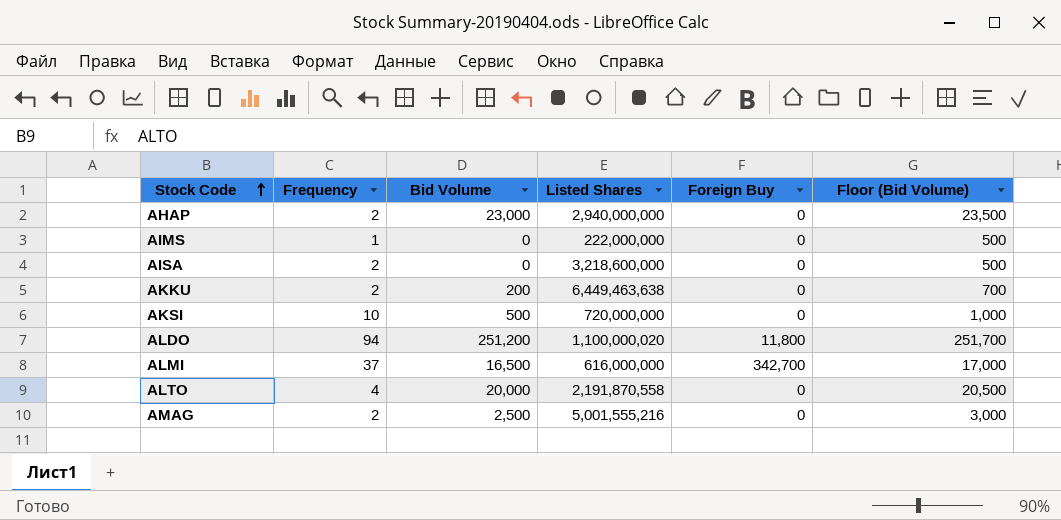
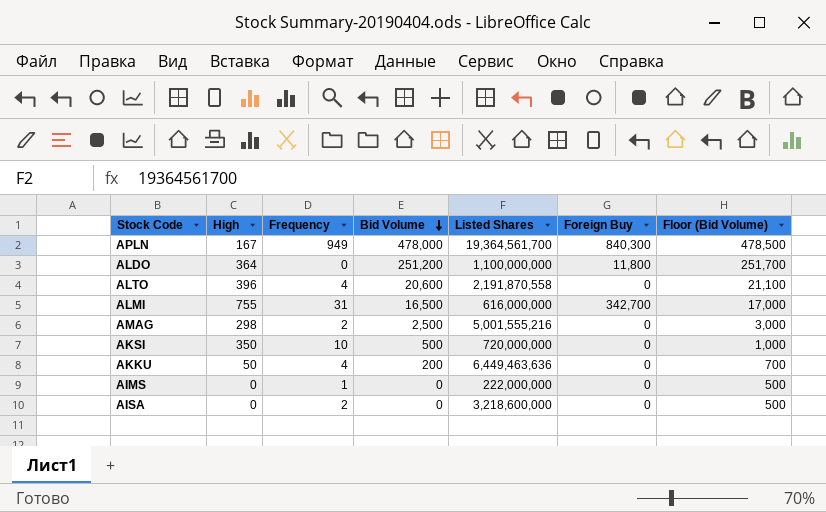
row order: Stock Code ascending -> Bid Volume descending
column High | position: none -> 2
row AHAP: 2 | 23,000 | 2,940,000,000 | 0 | 23,500 -> none
row APLN: none -> 167 | 949 | 478,000 | 19,364,561,700 | 840,300 | 478,500
ALDO | Frequency: 94 -> 0
ALDO | Listed Shares: 1,100,000,020 -> 1,100,000,000
ALTO | Bid Volume: 20,000 -> 20,600
ALTO | Floor (Bid Volume): 20,500 -> 21,100
ALMI | Frequency: 37 -> 31
AKKU | Frequency: 2 -> 4
AKKU | Listed Shares: 6,449,463,638 -> 6,449,463,636

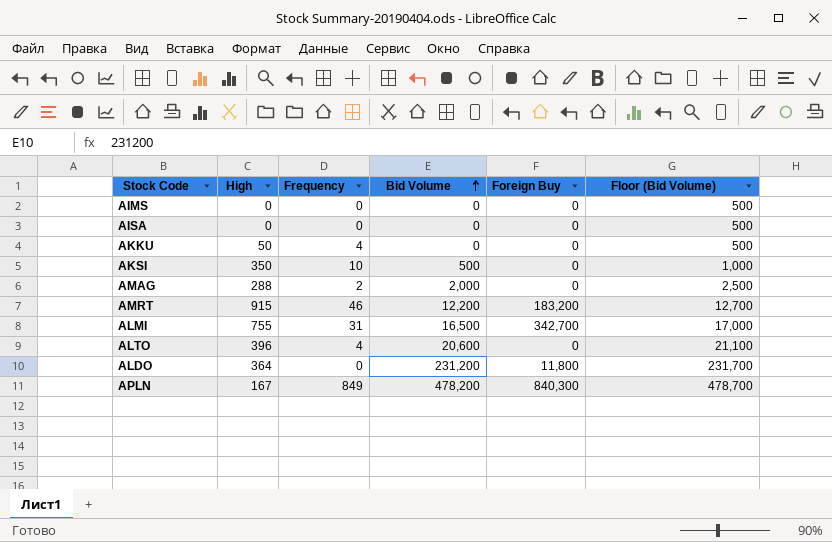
row order: Bid Volume descending -> Bid Volume ascending
column Listed Shares | position: 5 -> none
AIMS | Frequency: 1 -> 0
AISA | Frequency: 2 -> 0
AKKU | Bid Volume: 200 -> 0
AKKU | Floor (Bid Volume): 700 -> 500
AMAG | High: 298 -> 288
AMAG | Bid Volume: 2,500 -> 2,000
AMAG | Floor (Bid Volume): 3,000 -> 2,500
row AMRT: none -> 915 | 46 | 12,200 | 183,200 | 12,700
ALDO | Bid Volume: 251,200 -> 231,200
ALDO | Floor (Bid Volume): 251,700 -> 231,700
APLN | Frequency: 949 -> 849
APLN | Bid Volume: 478,000 -> 478,200
APLN | Floor (Bid Volume): 478,500 -> 478,700

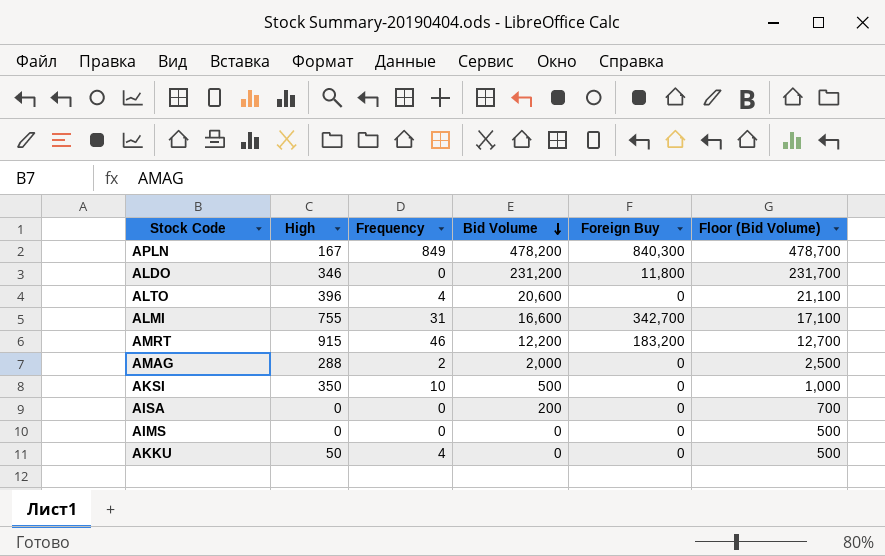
row order: Bid Volume ascending -> Bid Volume descending
ALDO | High: 364 -> 346
ALMI | Bid Volume: 16,500 -> 16,600
ALMI | Floor (Bid Volume): 17,000 -> 17,100
AISA | Bid Volume: 0 -> 200
AISA | Floor (Bid Volume): 500 -> 700

